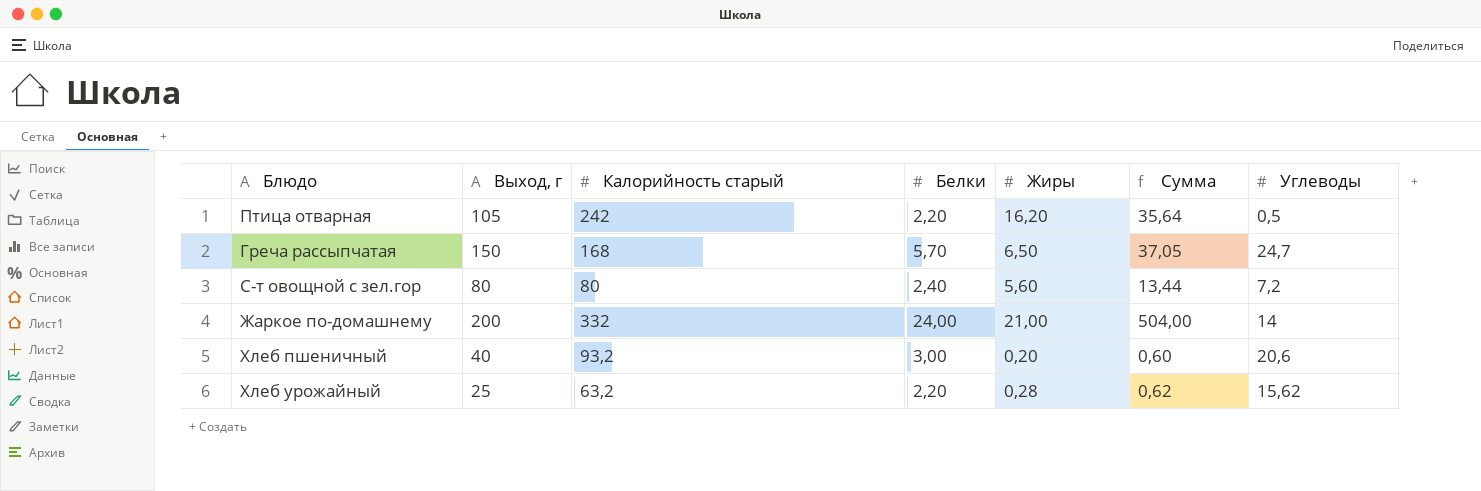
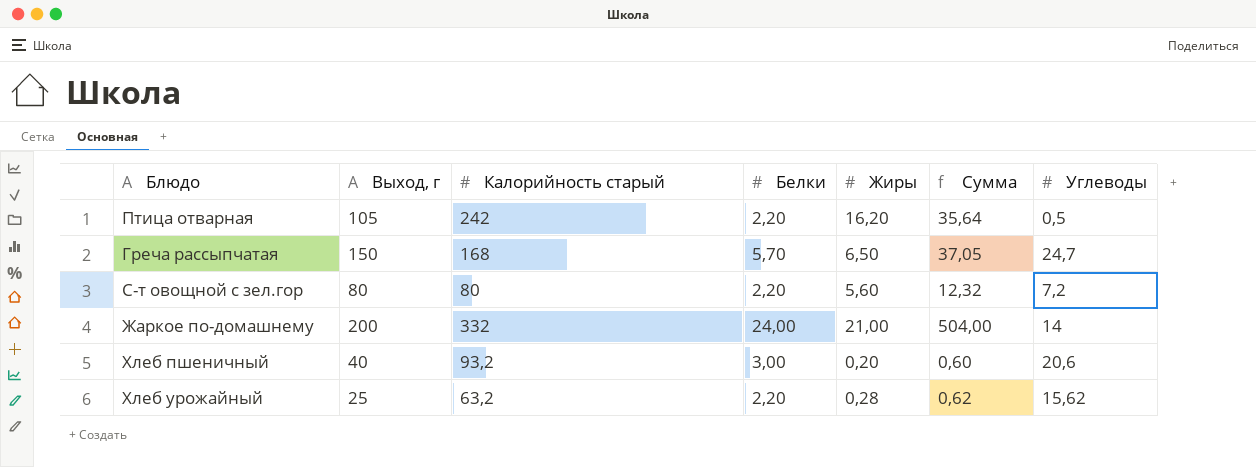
С-т овощной с зел.гор | Белки: 2,40 -> 2,20
С-т овощной с зел.гор | Сумма: 13,44 -> 12,32

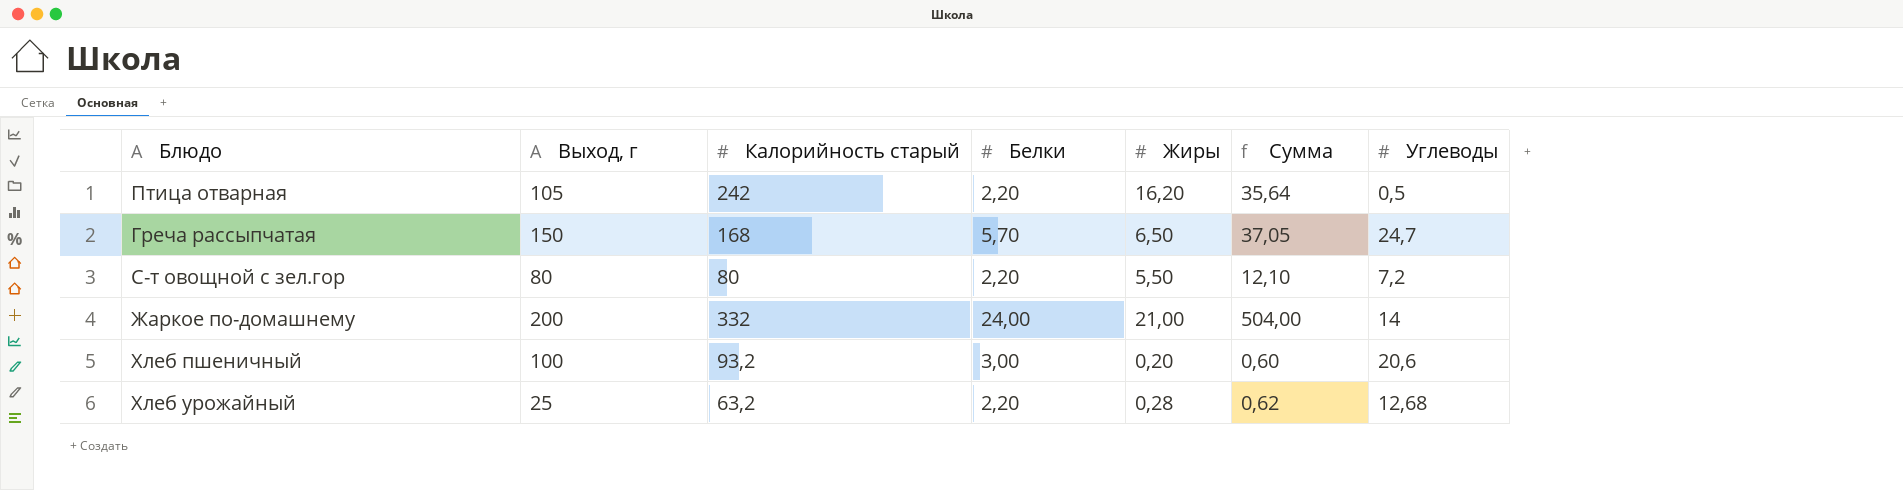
С-т овощной с зел.гор | Жиры: 5,60 -> 5,50
С-т овощной с зел.гор | Сумма: 12,32 -> 12,10
Хлеб пшеничный | Выход, г: 40 -> 100
Хлеб урожайный | Углеводы: 15,62 -> 12,68

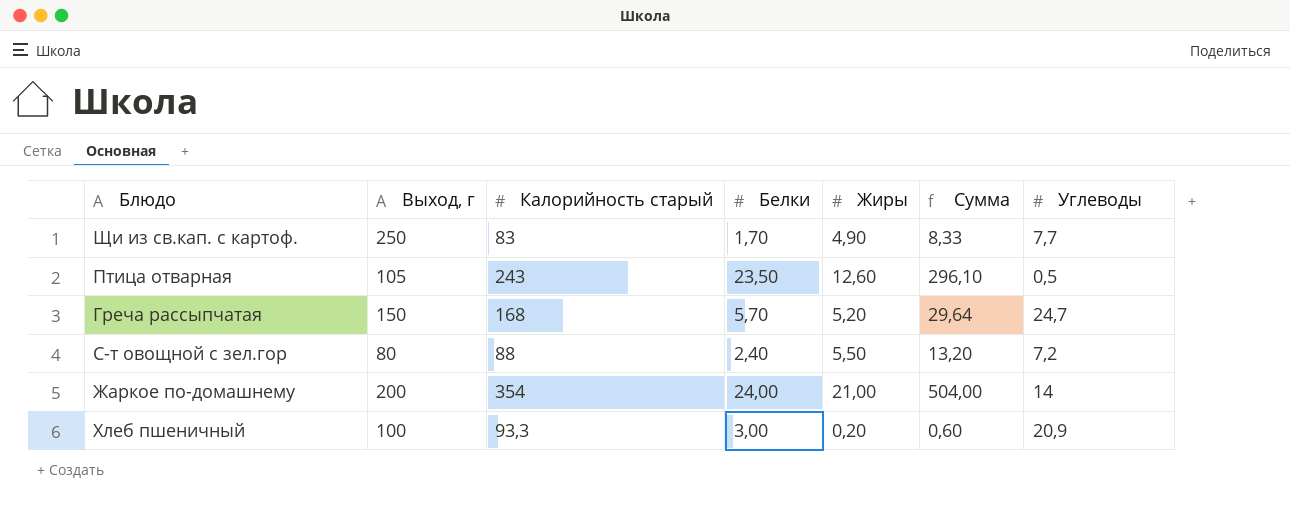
row Хлеб урожайный: 25 | 63,2 | 2,20 | 0,28 | 0,62 | 12,68 -> none
row Щи из св.кап. с картоф.: none -> 250 | 83 | 1,70 | 4,90 | 8,33 | 7,7
Птица отварная | Калорийность старый: 242 -> 243
Птица отварная | Белки: 2,20 -> 23,50
Птица отварная | Жиры: 16,20 -> 12,60
Птица отварная | Сумма: 35,64 -> 296,10
Греча рассыпчатая | Жиры: 6,50 -> 5,20
Греча рассыпчатая | Сумма: 37,05 -> 29,64
С-т овощной с зел.гор | Калорийность старый: 80 -> 88
С-т овощной с зел.гор | Белки: 2,20 -> 2,40
С-т овощной с зел.гор | Сумма: 12,10 -> 13,20
Жаркое по-домашнему | Калорийность старый: 332 -> 354
Хлеб пшеничный | Калорийность старый: 93,2 -> 93,3
Хлеб пшеничный | Углеводы: 20,6 -> 20,9

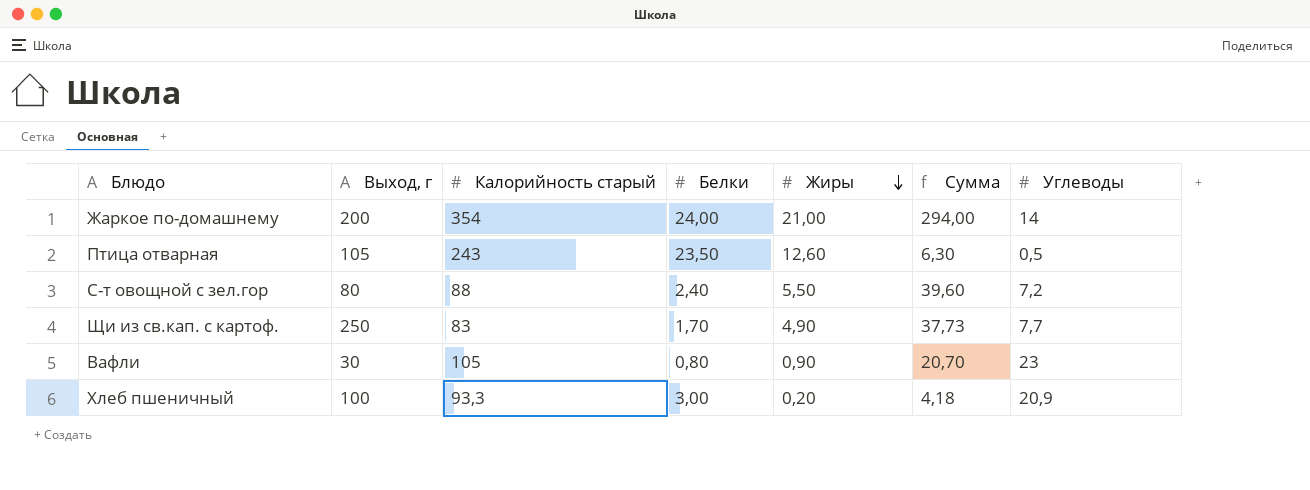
row order: none -> Жиры descending
column Сумма | formula: [Белки] * [Жиры] -> [Жиры] * [Углеводы]
row Греча рассыпчатая: 150 | 168 | 5,70 | 5,20 | 29,64 | 24,7 -> none
row Вафли: none -> 30 | 105 | 0,80 | 0,90 | 20,70 | 23

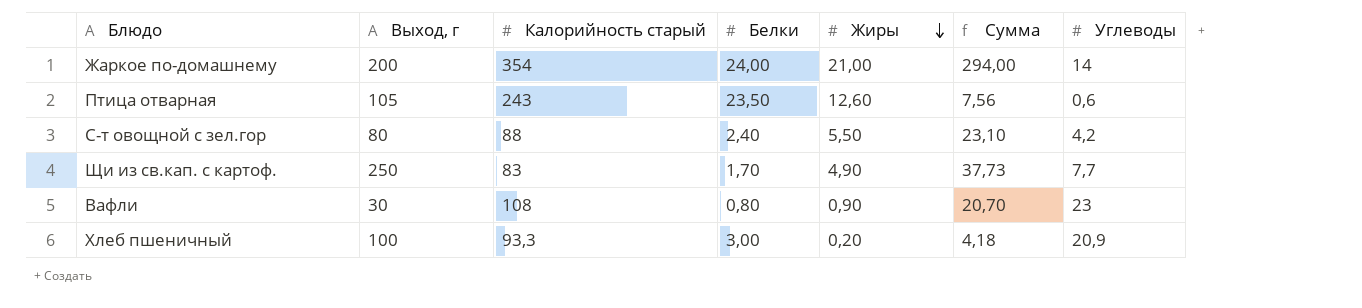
Птица отварная | Сумма: 6,30 -> 7,56
Птица отварная | Углеводы: 0,5 -> 0,6
С-т овощной с зел.гор | Сумма: 39,60 -> 23,10
С-т овощной с зел.гор | Углеводы: 7,2 -> 4,2
Вафли | Калорийность старый: 105 -> 108

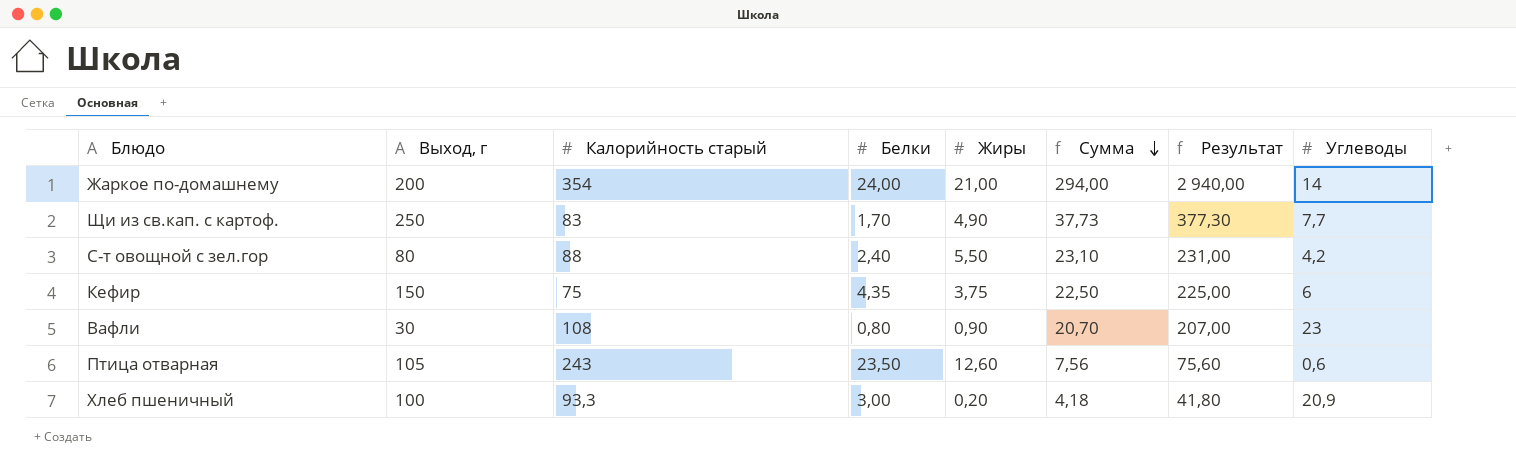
row order: Жиры descending -> Сумма descending
column Результат | formula: none -> [Сумма] * 10
row Кефир: none -> 150 | 75 | 4,35 | 3,75 | 22,50 | 225,00 | 6

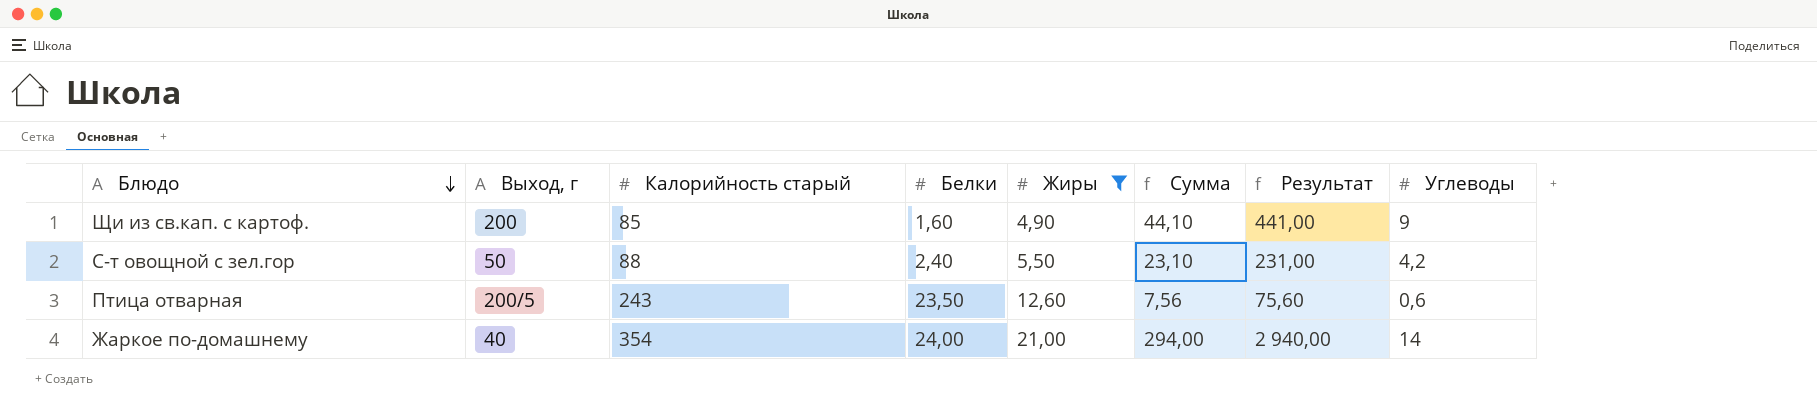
filter: none -> Жиры >= 4,90
row order: Сумма descending -> Блюдо descending
Щи из св.кап. с картоф. | Выход, г: 250 -> 200
Щи из св.кап. с картоф. | Калорийность старый: 83 -> 85
Щи из св.кап. с картоф. | Белки: 1,70 -> 1,60
Щи из св.кап. с картоф. | Сумма: 37,73 -> 44,10
Щи из св.кап. с картоф. | Результат: 377,30 -> 441,00
Щи из св.кап. с картоф. | Углеводы: 7,7 -> 9
С-т овощной с зел.гор | Выход, г: 80 -> 50
Птица отварная | Выход, г: 105 -> 200/5
Жаркое по-домашнему | Выход, г: 200 -> 40

